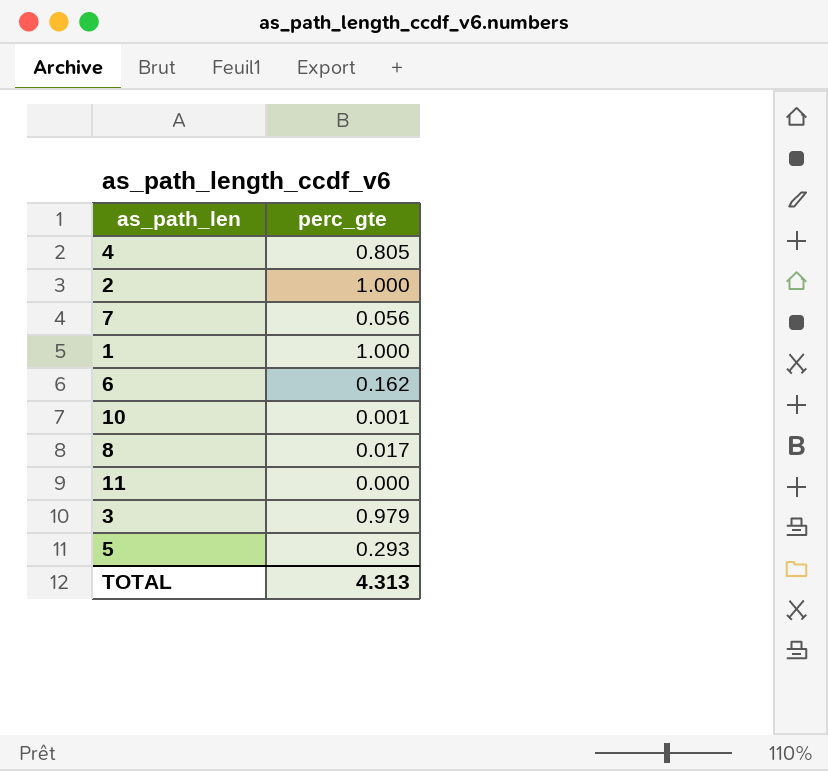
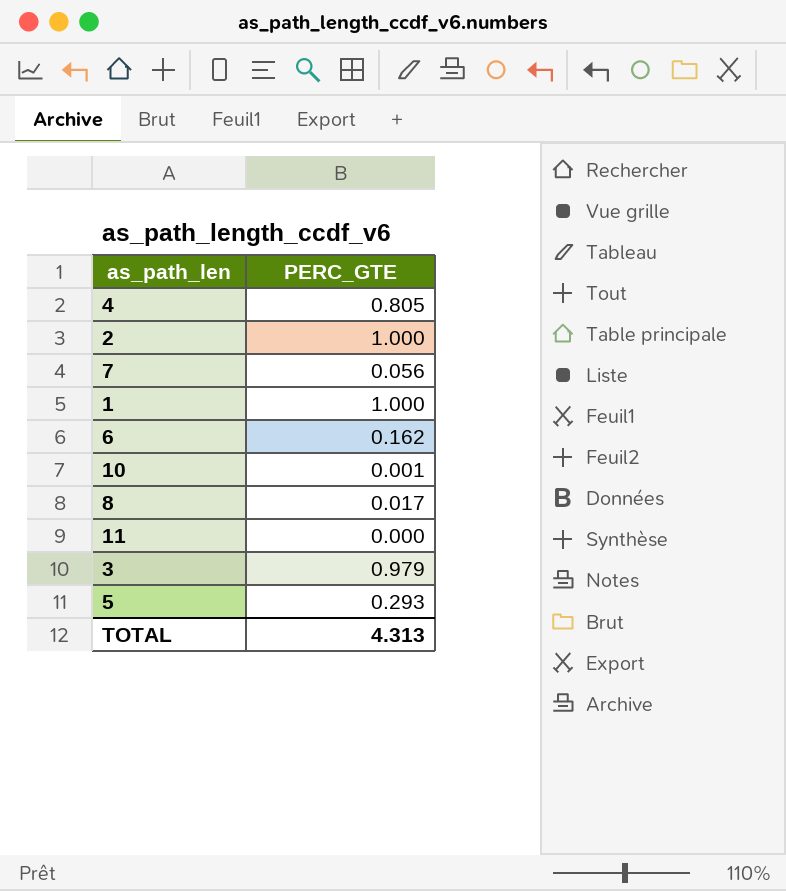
column name: perc_gte -> PERC_GTE

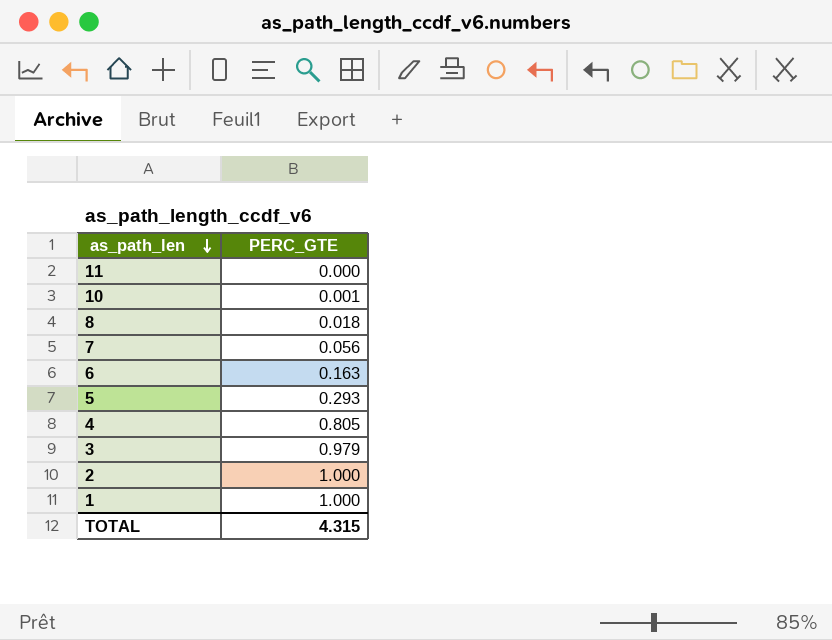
row order: none -> as_path_len descending
8 | PERC_GTE: 0.017 -> 0.018
6 | PERC_GTE: 0.162 -> 0.163
TOTAL | PERC_GTE: 4.313 -> 4.315

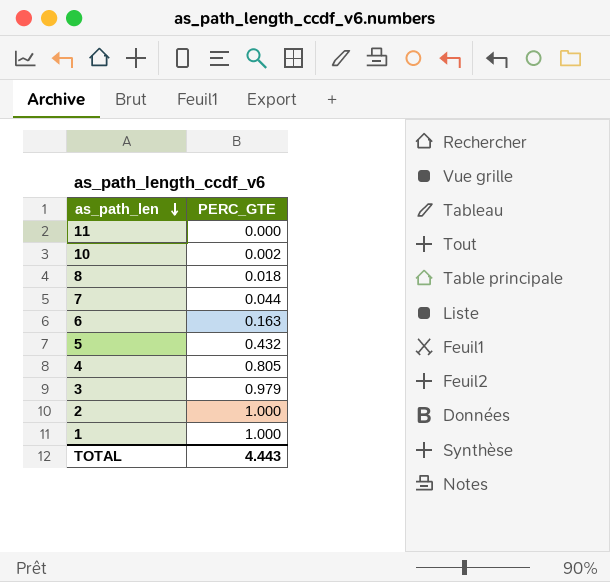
10 | PERC_GTE: 0.001 -> 0.002
7 | PERC_GTE: 0.056 -> 0.044
5 | PERC_GTE: 0.293 -> 0.432
TOTAL | PERC_GTE: 4.315 -> 4.443

